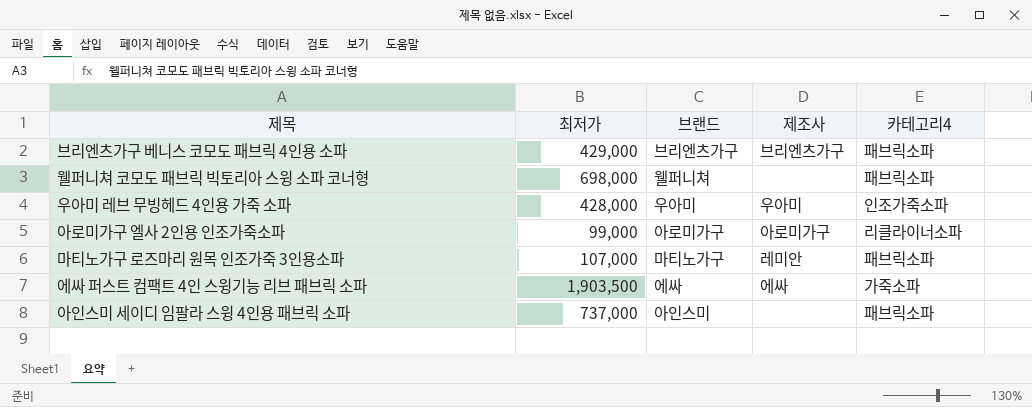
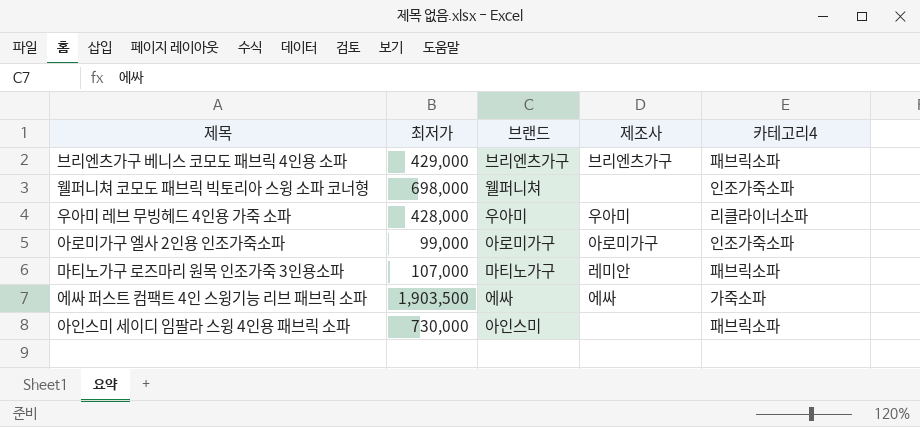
웰퍼니쳐 코모도 패브릭 빅토리아 스윙 소파 코너형 | 카테고리4: 패브릭소파 -> 인조가죽소파
우아미 레브 무빙헤드 4인용 가죽 소파 | 카테고리4: 인조가죽소파 -> 리클라이너소파
아로미가구 엘사 2인용 인조가죽소파 | 카테고리4: 리클라이너소파 -> 인조가죽소파
아인스미 세이디 임팔라 스윙 4인용 패브릭 소파 | 최저가: 737,000 -> 730,000

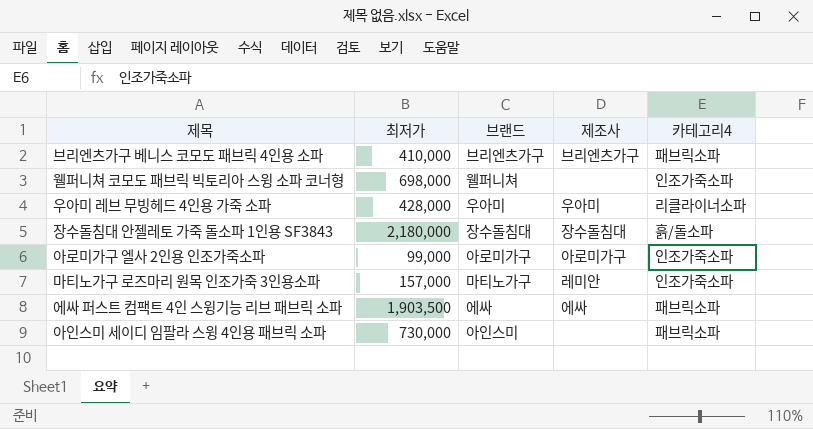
브리엔츠가구 베니스 코모도 패브릭 4인용 소파 | 최저가: 429,000 -> 410,000
row 장수돌침대 안젤레토 가죽 돌소파 1인용 SF3843: none -> 2,180,000 | 장수돌침대 | 장수돌침대 | 흙/돌소파
마티노가구 로즈마리 원목 인조가죽 3인용소파 | 최저가: 107,000 -> 157,000
마티노가구 로즈마리 원목 인조가죽 3인용소파 | 카테고리4: 패브릭소파 -> 인조가죽소파
에싸 퍼스트 컴팩트 4인 스윙기능 리브 패브릭 소파 | 카테고리4: 가죽소파 -> 패브릭소파

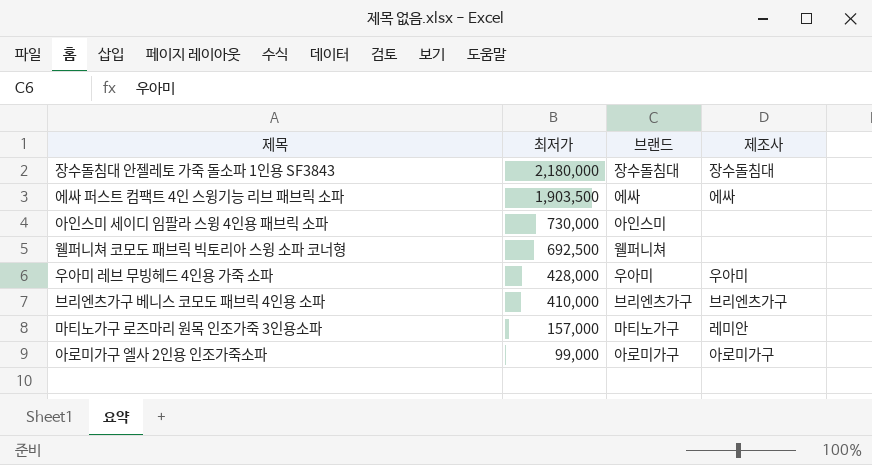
row order: none -> 최저가 descending
column 카테고리4 | position: 5 -> none
웰퍼니쳐 코모도 패브릭 빅토리아 스윙 소파 코너형 | 최저가: 698,000 -> 692,500

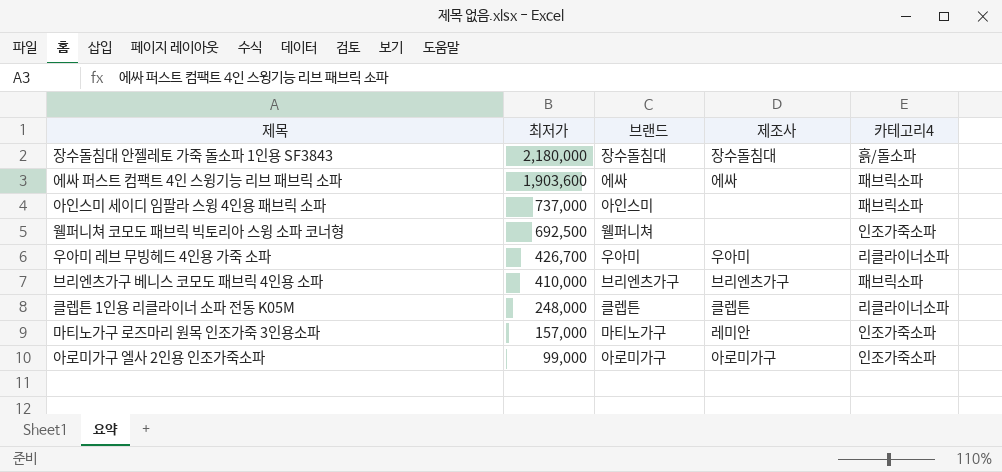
column 카테고리4 | position: none -> 5
에싸 퍼스트 컴팩트 4인 스윙기능 리브 패브릭 소파 | 최저가: 1,903,500 -> 1,903,600
아인스미 세이디 임팔라 스윙 4인용 패브릭 소파 | 최저가: 730,000 -> 737,000
우아미 레브 무빙헤드 4인용 가죽 소파 | 최저가: 428,000 -> 426,700
row 클렙튼 1인용 리클라이너 소파 전동 K05M: none -> 248,000 | 클렙튼 | 클렙튼 | 리클라이너소파

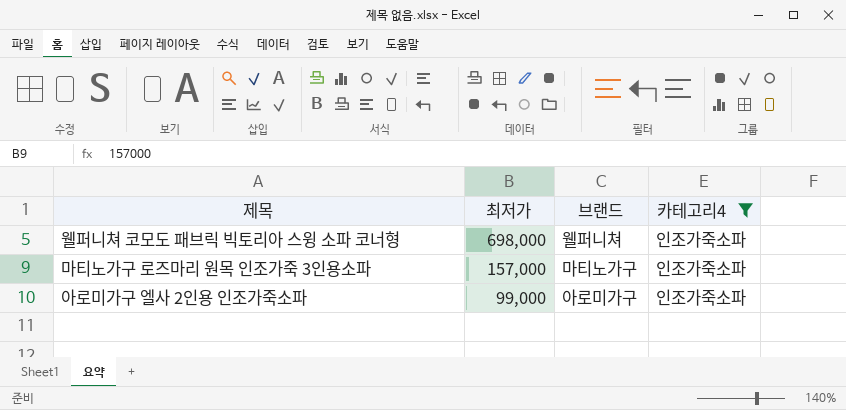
filter: none -> 카테고리4 = 인조가죽소파
column 제조사 | position: 4 -> none
웰퍼니쳐 코모도 패브릭 빅토리아 스윙 소파 코너형 | 최저가: 692,500 -> 698,000

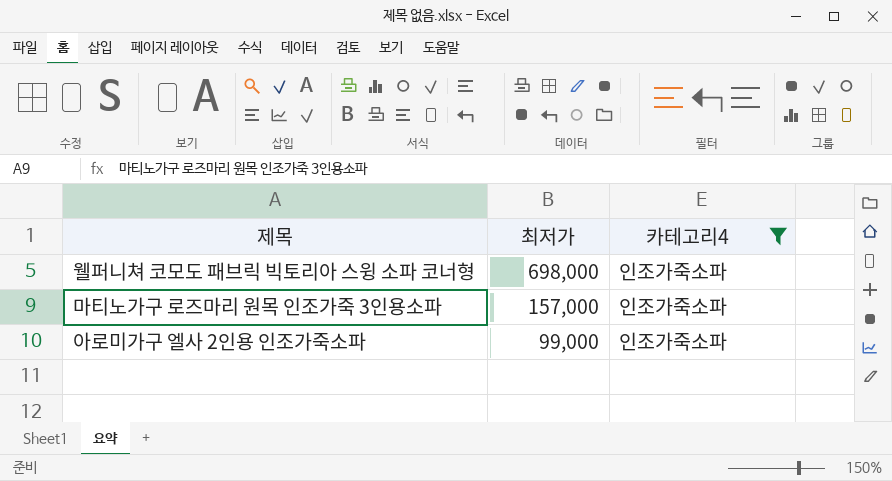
column 브랜드 | position: 3 -> none

